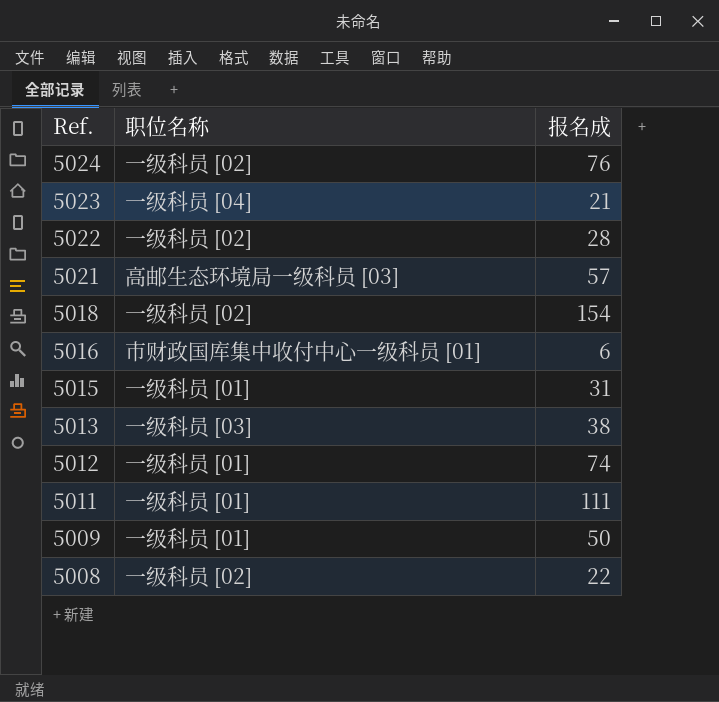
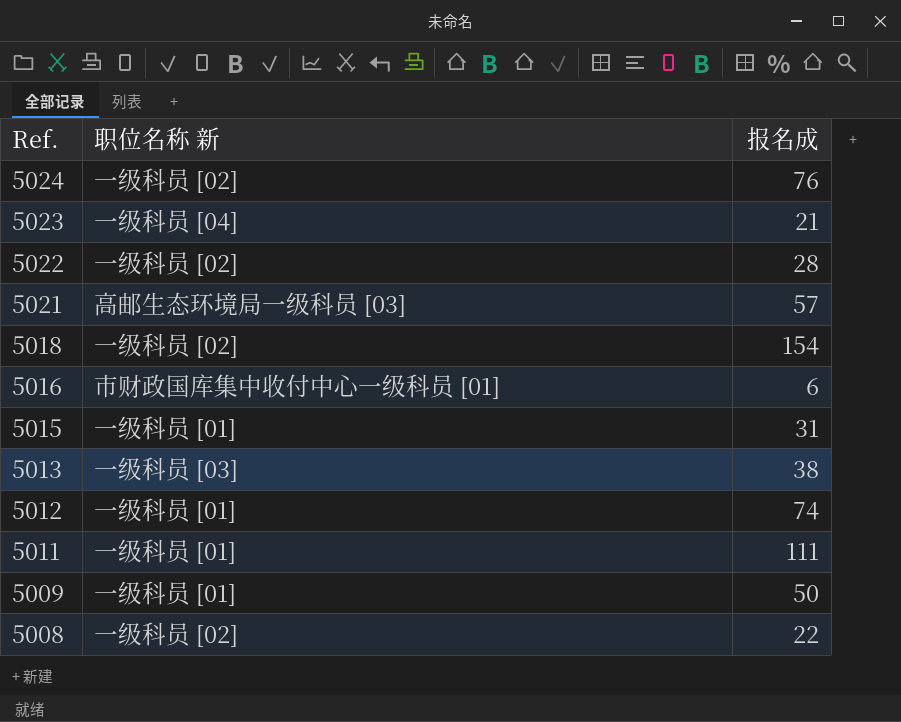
column name: 职位名称 -> 职位名称 新

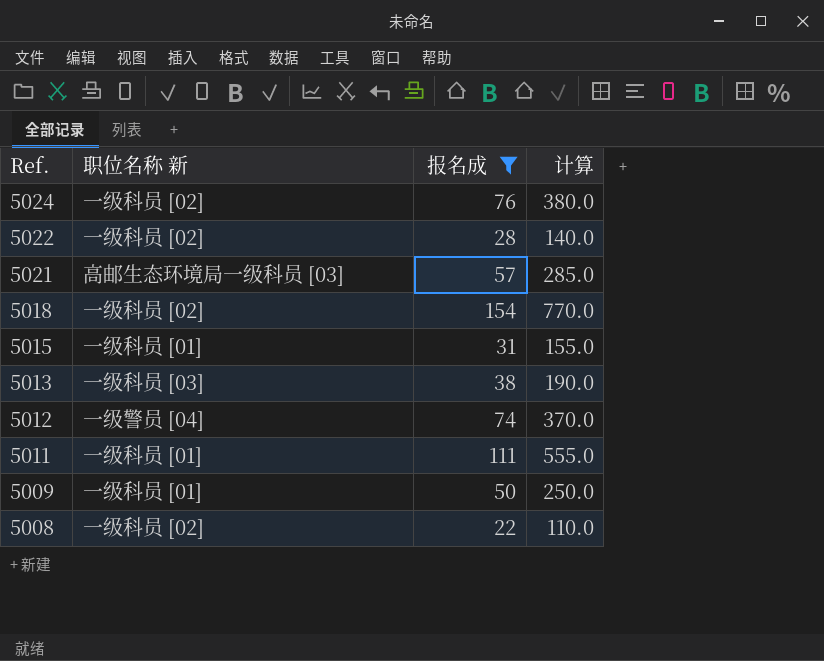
filter: none -> 报名成 >= 22
column 计算 | formula: none -> [报名成] * 5
5012 | 职位名称 新: 一级科员 [01] -> 一级警员 [04]

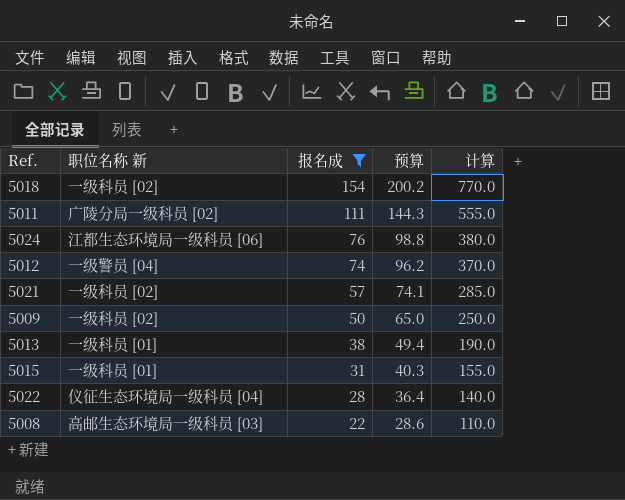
row order: Ref. descending -> 报名成 descending
column 预算 | formula: none -> [报名成] * 1.3
5011 | 职位名称 新: 一级科员 [01] -> 广陵分局一级科员 [02]
5024 | 职位名称 新: 一级科员 [02] -> 江都生态环境局一级科员 [06]
5021 | 职位名称 新: 高邮生态环境局一级科员 [03] -> 一级科员 [02]
5009 | 职位名称 新: 一级科员 [01] -> 一级科员 [02]
5013 | 职位名称 新: 一级科员 [03] -> 一级科员 [01]
5022 | 职位名称 新: 一级科员 [02] -> 仪征生态环境局一级科员 [04]
5008 | 职位名称 新: 一级科员 [02] -> 高邮生态环境局一级科员 [03]

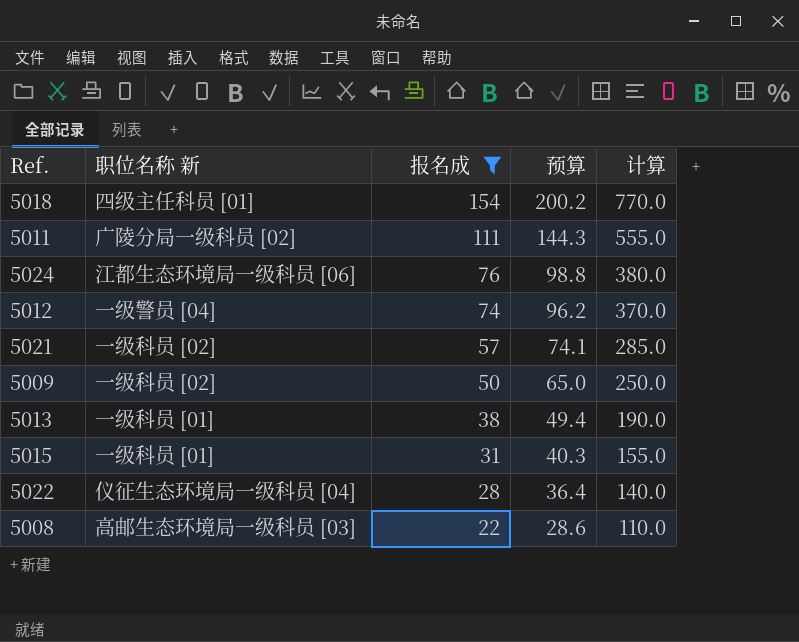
5018 | 职位名称 新: 一级科员 [02] -> 四级主任科员 [01]

